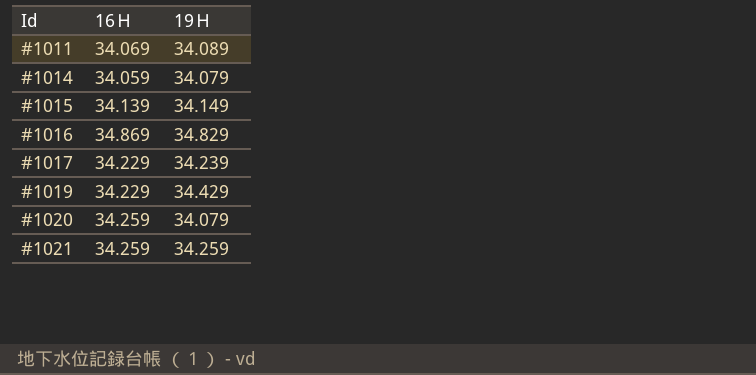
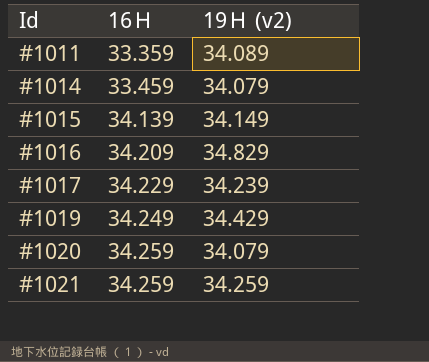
column name: 19Ｈ -> 19Ｈ (v2)
#1011 | 16Ｈ: 34.069 -> 33.359
#1014 | 16Ｈ: 34.059 -> 33.459
#1016 | 16Ｈ: 34.869 -> 34.209
#1019 | 16Ｈ: 34.229 -> 34.249

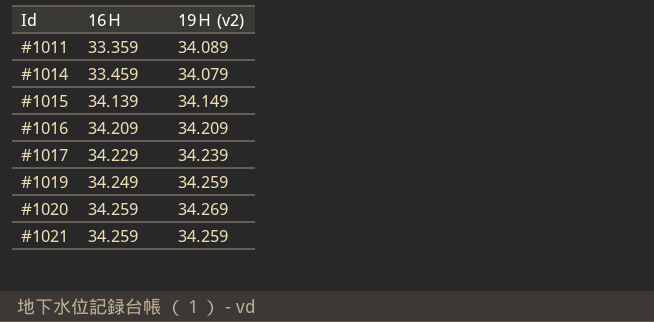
#1016 | 19Ｈ (v2): 34.829 -> 34.209
#1019 | 19Ｈ (v2): 34.429 -> 34.259
#1020 | 19Ｈ (v2): 34.079 -> 34.269

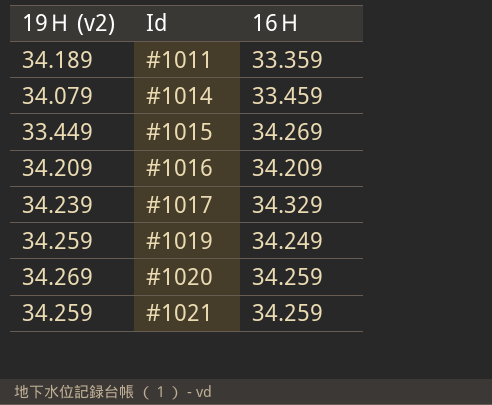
column 19Ｈ (v2) | position: 3 -> 1
#1011 | 19Ｈ (v2): 34.089 -> 34.189
#1015 | 19Ｈ (v2): 34.149 -> 33.449
#1015 | 16Ｈ: 34.139 -> 34.269
#1017 | 16Ｈ: 34.229 -> 34.329

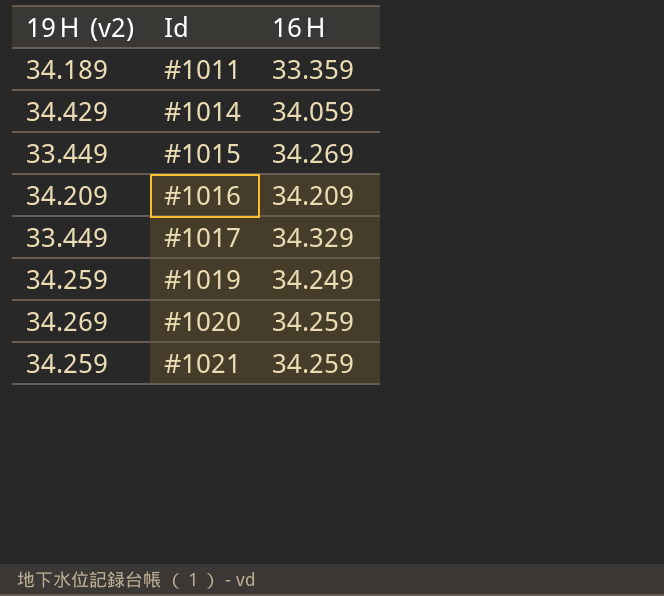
#1014 | 19Ｈ (v2): 34.079 -> 34.429
#1014 | 16Ｈ: 33.459 -> 34.059
#1017 | 19Ｈ (v2): 34.239 -> 33.449

